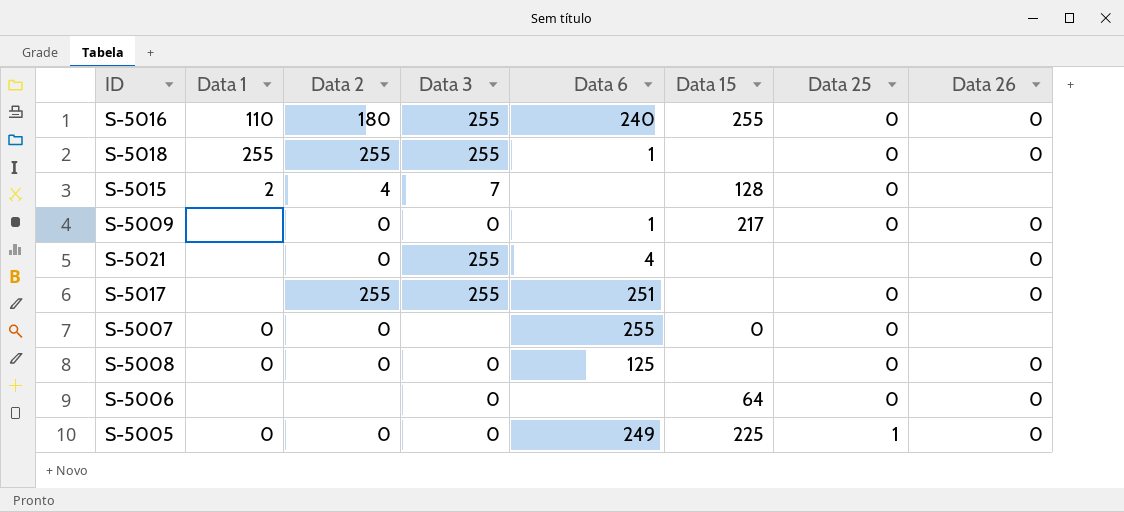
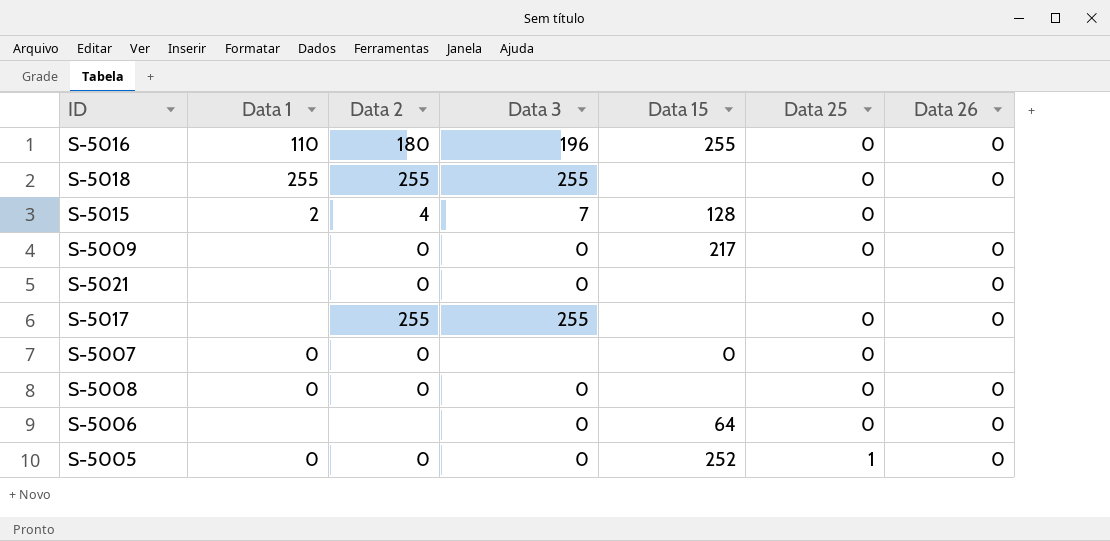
column Data 6 | position: 5 -> none
S-5016 | Data 3: 255 -> 196
S-5021 | Data 3: 255 -> 0
S-5005 | Data 15: 225 -> 252

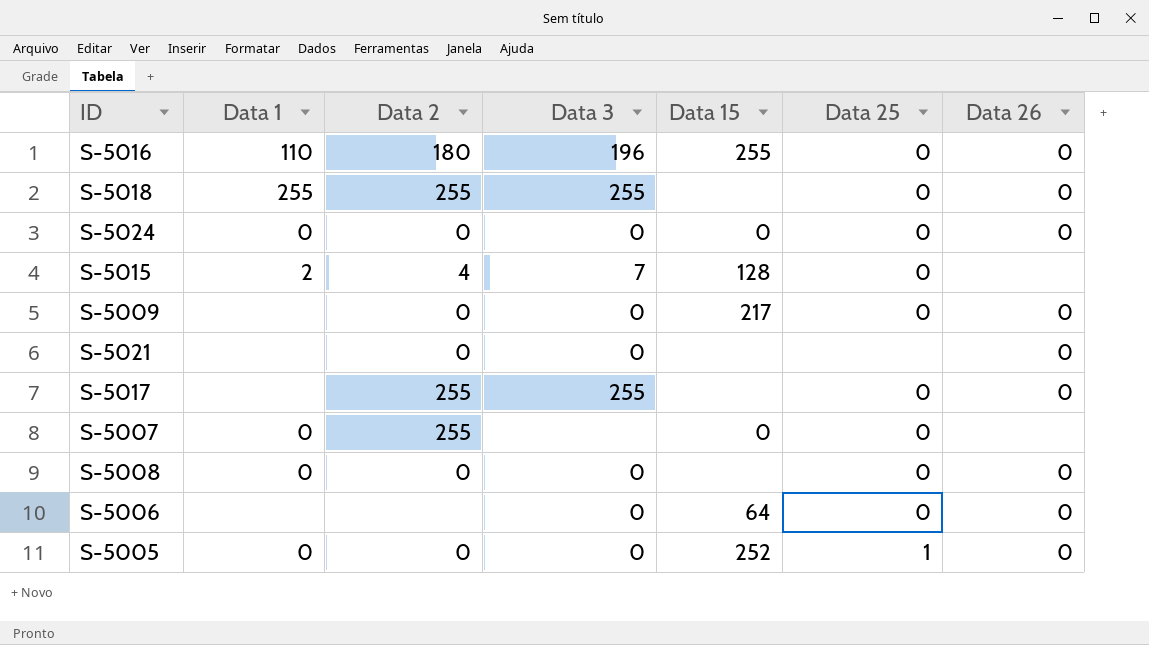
row S-5024: none -> 0 | 0 | 0 | 0 | 0 | 0
S-5007 | Data 2: 0 -> 255

